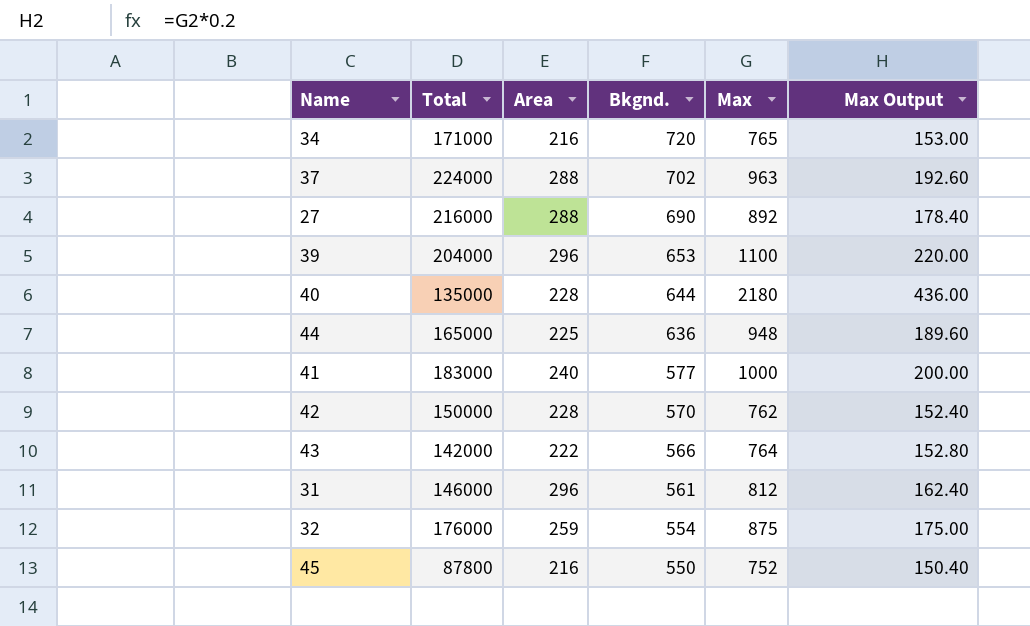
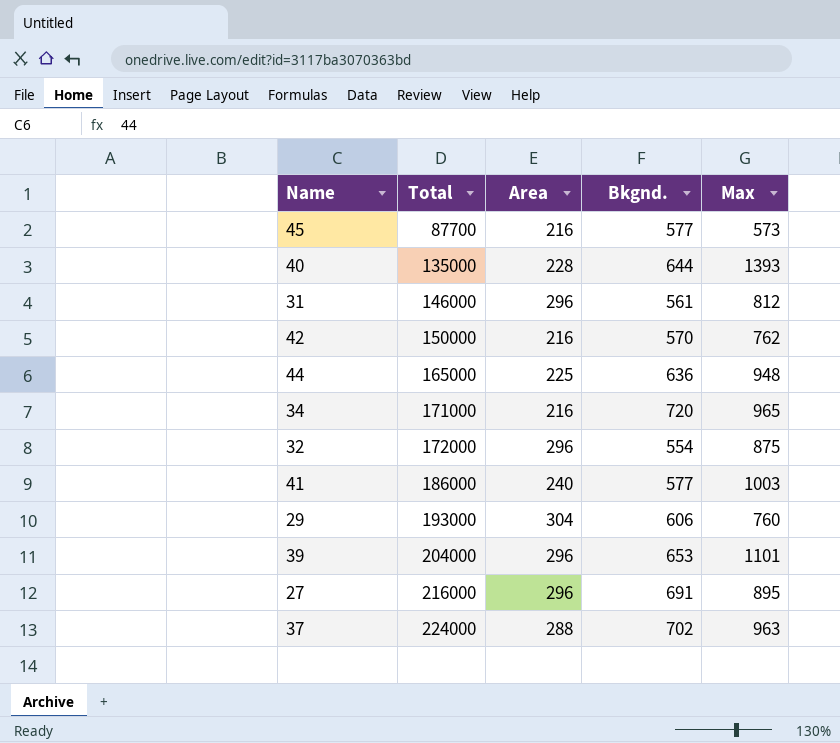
row order: Bkgnd. descending -> Total ascending
column Max Output | formula: [Max] * 0.2 -> none
row 43: 142000 | 222 | 566 | 764 | 152.80 -> none
45 | Total: 87800 -> 87700
45 | Bkgnd.: 550 -> 577
45 | Max: 752 -> 573
40 | Max: 2180 -> 1393
42 | Area: 228 -> 216
34 | Max: 765 -> 965
32 | Total: 176000 -> 172000
32 | Area: 259 -> 296
41 | Total: 183000 -> 186000
41 | Max: 1000 -> 1003
row 29: none -> 193000 | 304 | 606 | 760
39 | Max: 1100 -> 1101
27 | Area: 288 -> 296
27 | Bkgnd.: 690 -> 691
27 | Max: 892 -> 895

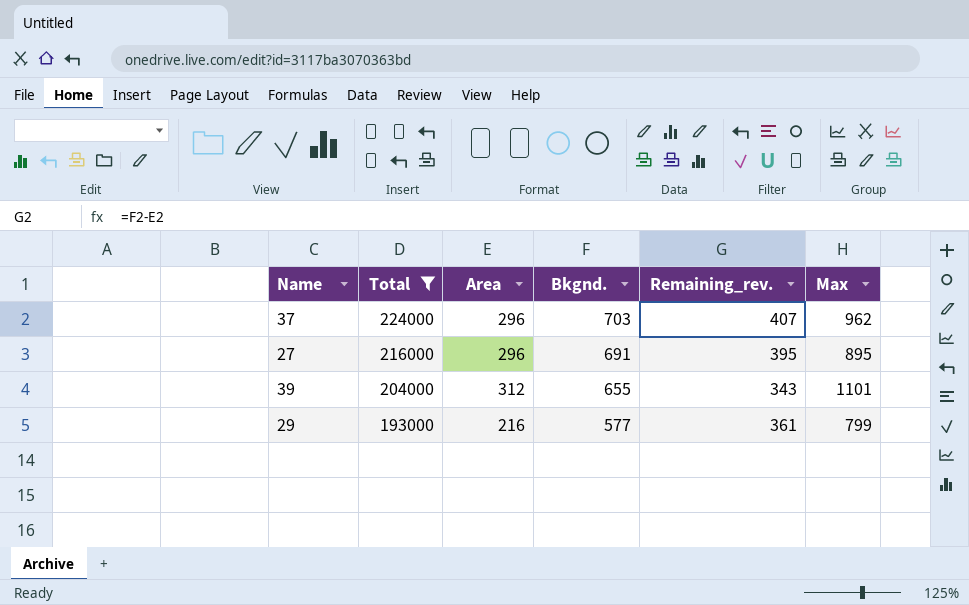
filter: none -> Total >= 193000
row order: Total ascending -> Total descending
column Remaining_rev. | formula: none -> [Bkgnd.] - [Area]
37 | Area: 288 -> 296
37 | Bkgnd.: 702 -> 703
37 | Max: 963 -> 962
39 | Area: 296 -> 312
39 | Bkgnd.: 653 -> 655
29 | Area: 304 -> 216
29 | Bkgnd.: 606 -> 577
29 | Max: 760 -> 799

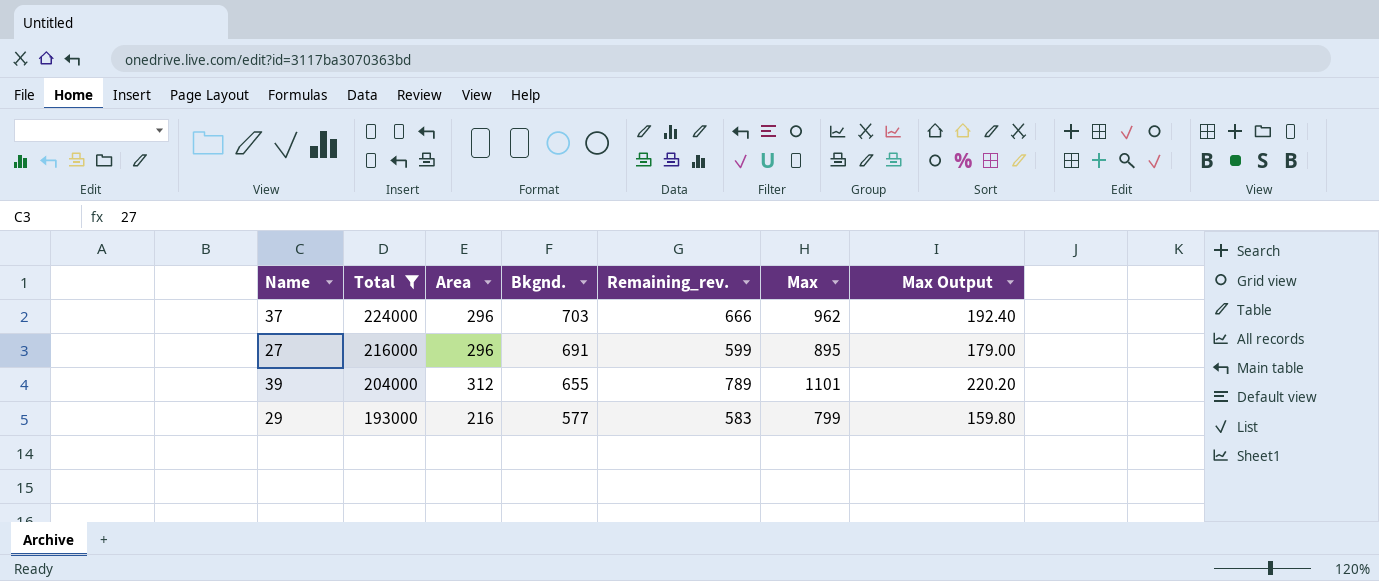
column Remaining_rev. | formula: [Bkgnd.] - [Area] -> [Max] - [Area]
column Max Output | formula: none -> [Max] * 0.2

